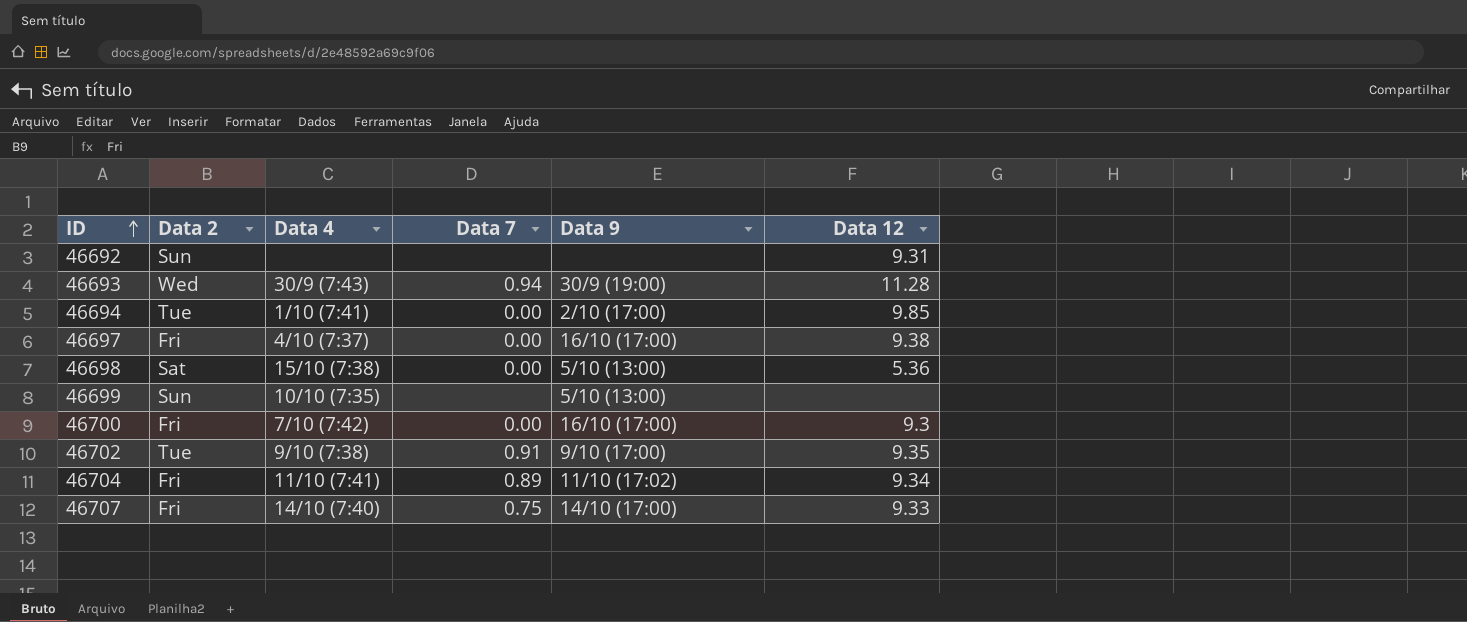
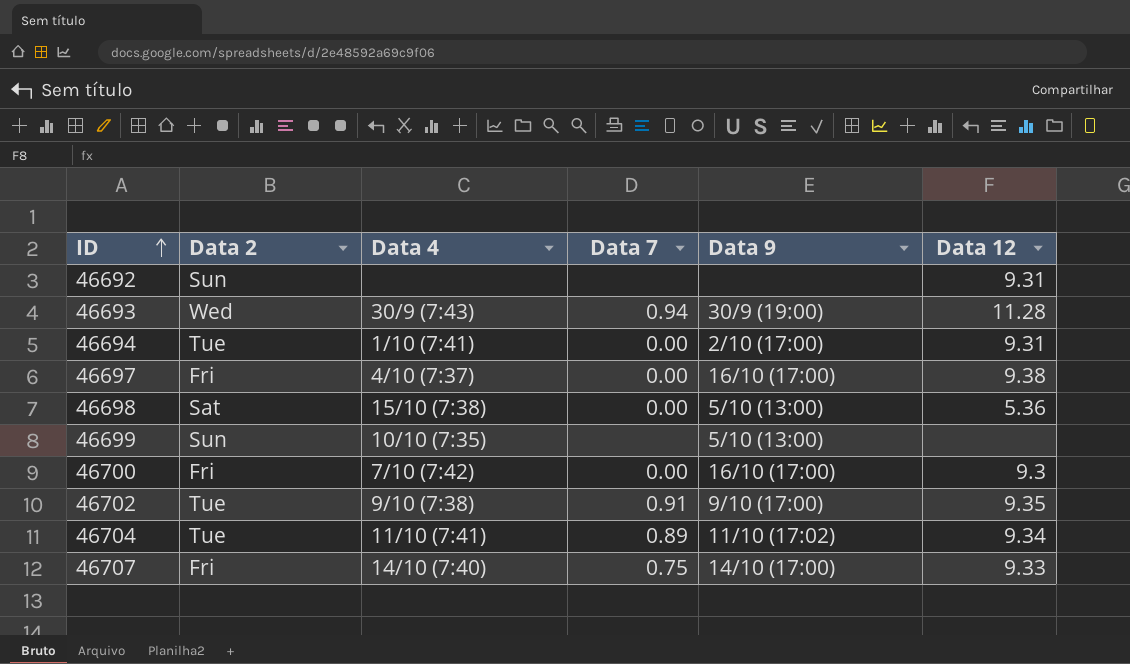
46694 | Data 12: 9.85 -> 9.31
46704 | Data 2: Fri -> Tue

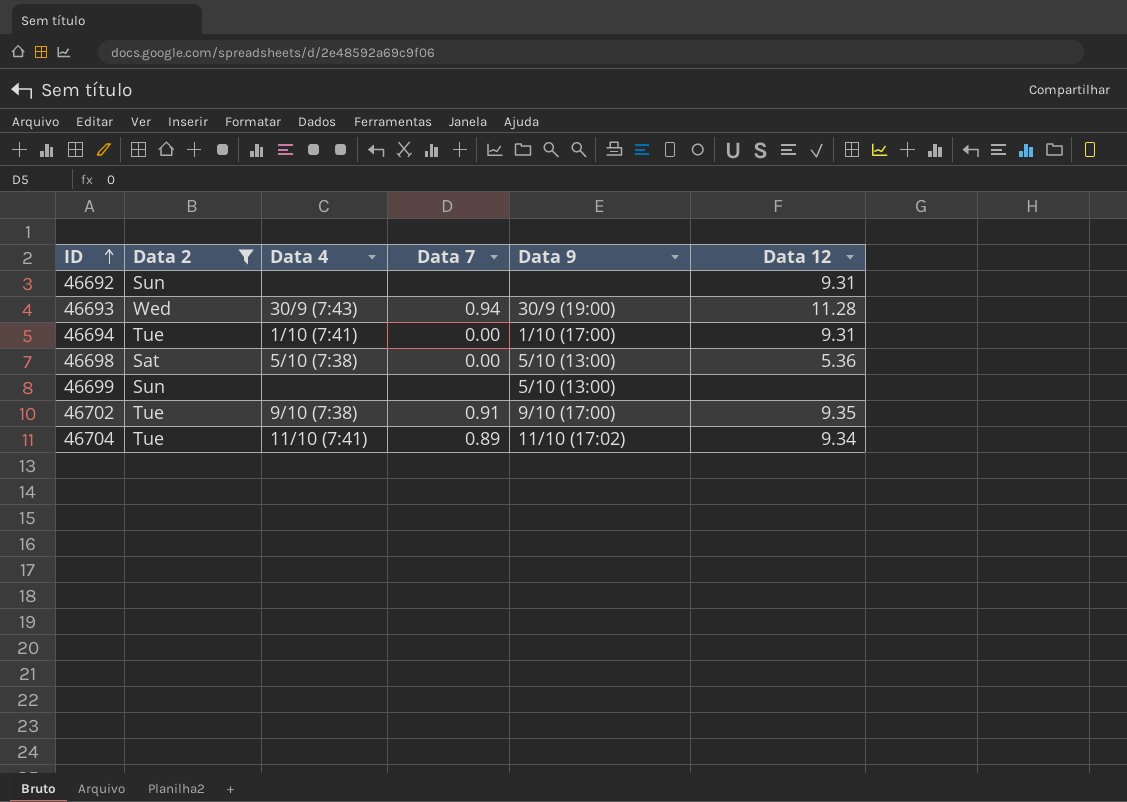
filter: none -> Data 2 != Fri
46694 | Data 9: 2/10 (17:00) -> 1/10 (17:00)
46698 | Data 4: 15/10 (7:38) -> 5/10 (7:38)
46699 | Data 4: 10/10 (7:35) -> none

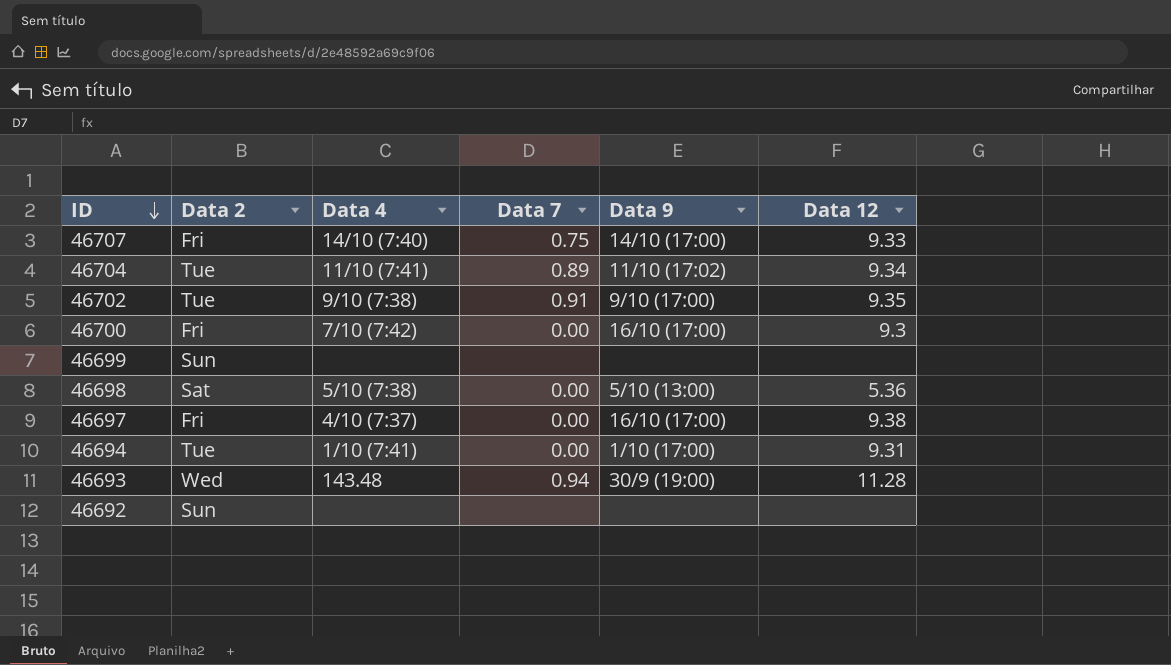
filter: Data 2 != Fri -> none
row order: ID ascending -> ID descending
46699 | Data 9: 5/10 (13:00) -> none
46693 | Data 4: 30/9 (7:43) -> 143.48
46692 | Data 12: 9.31 -> none

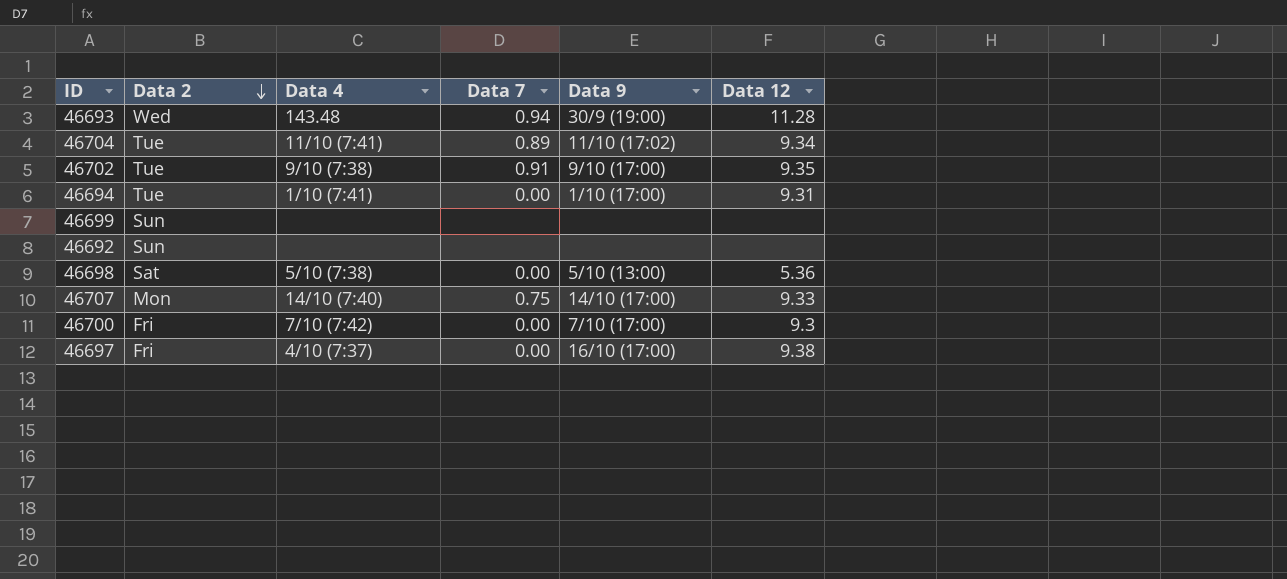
row order: ID descending -> Data 2 descending
46707 | Data 2: Fri -> Mon
46700 | Data 9: 16/10 (17:00) -> 7/10 (17:00)

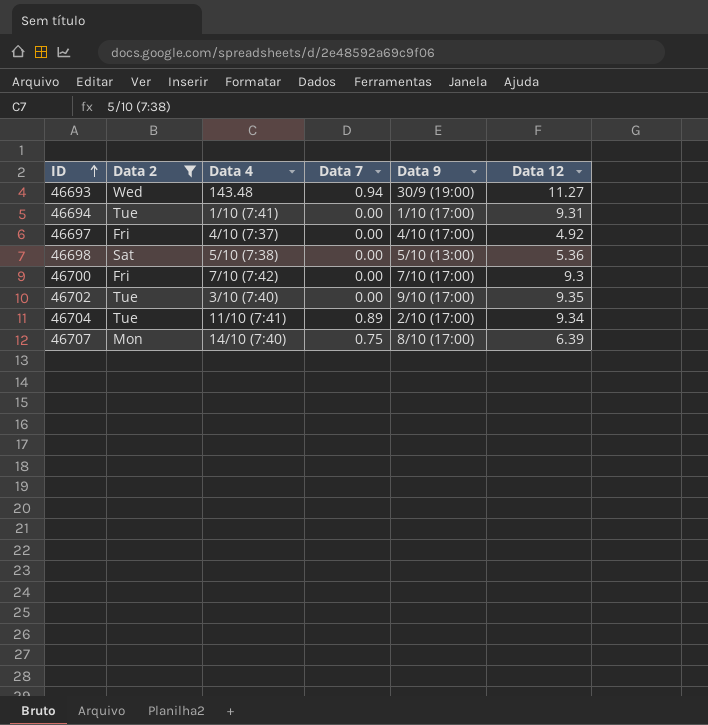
filter: none -> Data 2 != Sun
row order: Data 2 descending -> ID ascending
46693 | Data 12: 11.28 -> 11.27
46697 | Data 9: 16/10 (17:00) -> 4/10 (17:00)
46697 | Data 12: 9.38 -> 4.92
46702 | Data 4: 9/10 (7:38) -> 3/10 (7:40)
46702 | Data 7: 0.91 -> 0.00
46704 | Data 9: 11/10 (17:02) -> 2/10 (17:00)
46707 | Data 9: 14/10 (17:00) -> 8/10 (17:00)
46707 | Data 12: 9.33 -> 6.39

